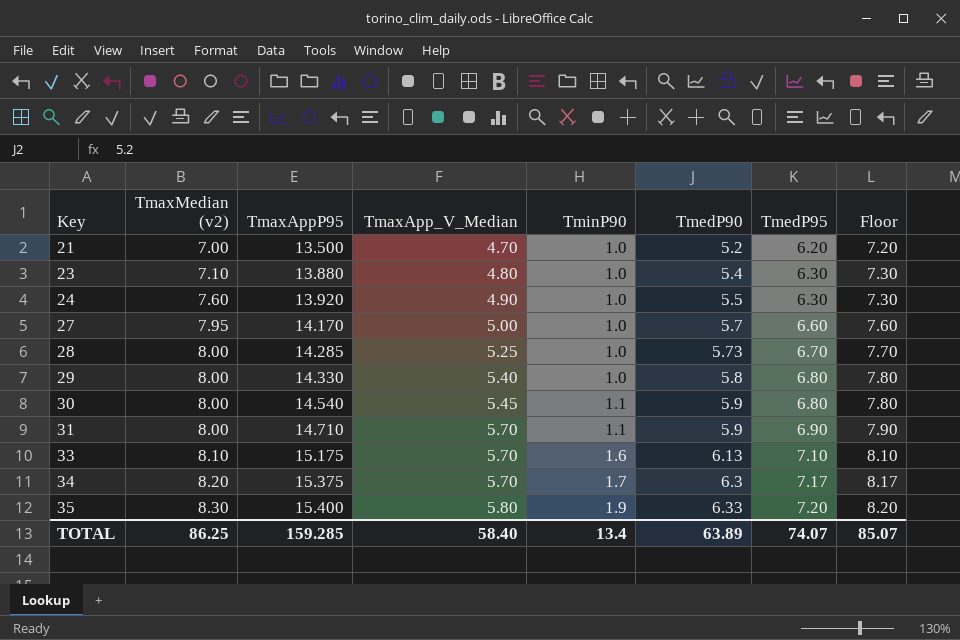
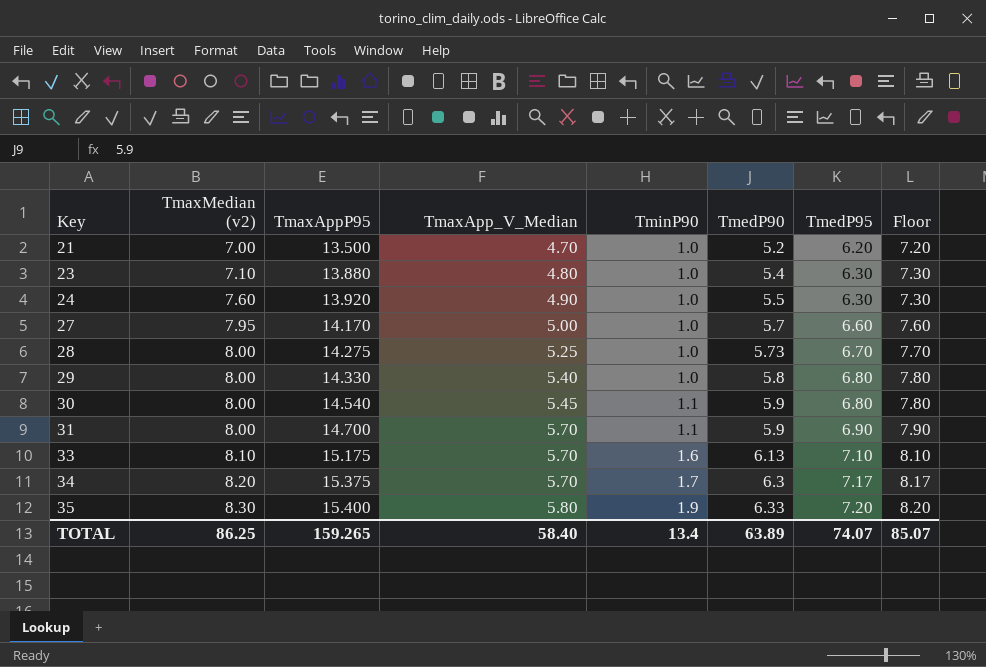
28 | TmaxAppP95: 14.285 -> 14.275
31 | TmaxAppP95: 14.710 -> 14.700
TOTAL | TmaxAppP95: 159.285 -> 159.265

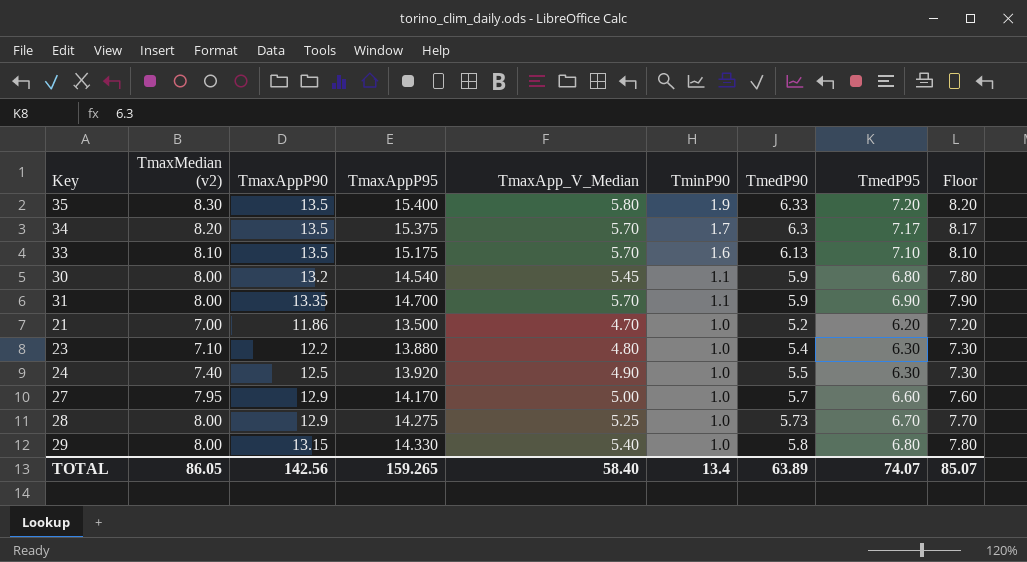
row order: Key ascending -> TminP90 descending
column TmaxAppP90 | position: none -> 3
24 | TmaxMedian (v2): 7.60 -> 7.40
TOTAL | TmaxMedian (v2): 86.25 -> 86.05

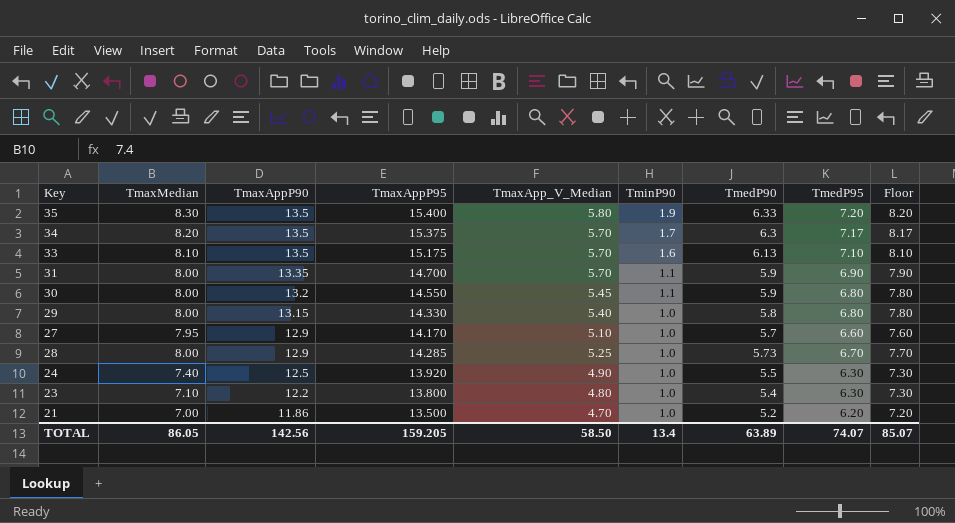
row order: TminP90 descending -> TmaxAppP90 descending
column name: TmaxMedian (v2) -> TmaxMedian
30 | TmaxAppP95: 14.540 -> 14.550
27 | TmaxApp_V_Median: 5.00 -> 5.10
28 | TmaxAppP95: 14.275 -> 14.285
23 | TmaxAppP95: 13.880 -> 13.800
TOTAL | TmaxAppP95: 159.265 -> 159.205
TOTAL | TmaxApp_V_Median: 58.40 -> 58.50

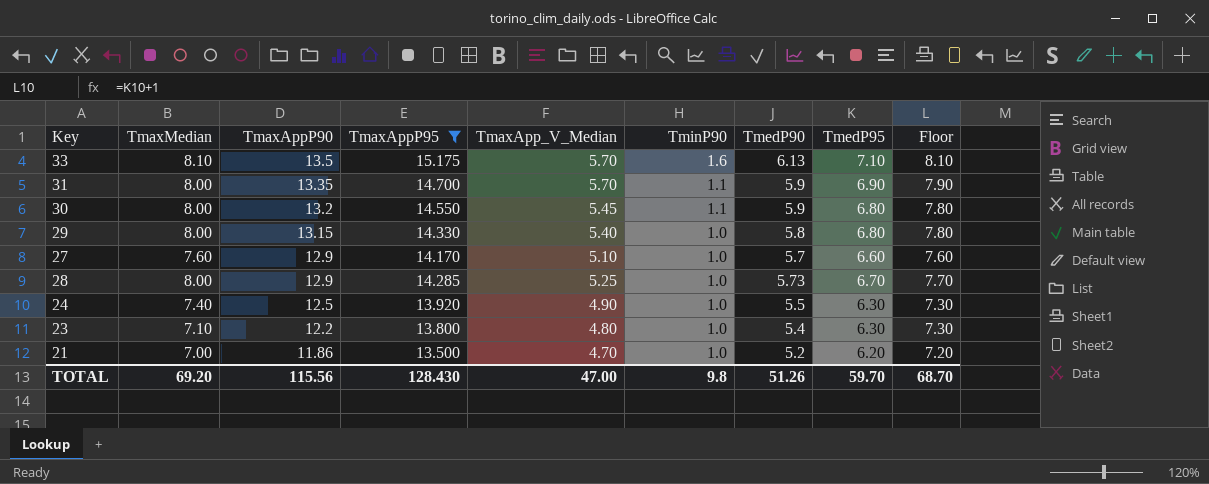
filter: none -> TmaxAppP95 <= 15.175
27 | TmaxMedian: 7.95 -> 7.60
TOTAL | TmaxMedian: 86.05 -> 69.20
TOTAL | TmaxAppP90: 142.56 -> 115.56
TOTAL | TmaxAppP95: 159.205 -> 128.430
TOTAL | TmaxApp_V_Median: 58.50 -> 47.00
TOTAL | TminP90: 13.4 -> 9.8
TOTAL | TmedP90: 63.89 -> 51.26
TOTAL | TmedP95: 74.07 -> 59.70
TOTAL | Floor: 85.07 -> 68.70

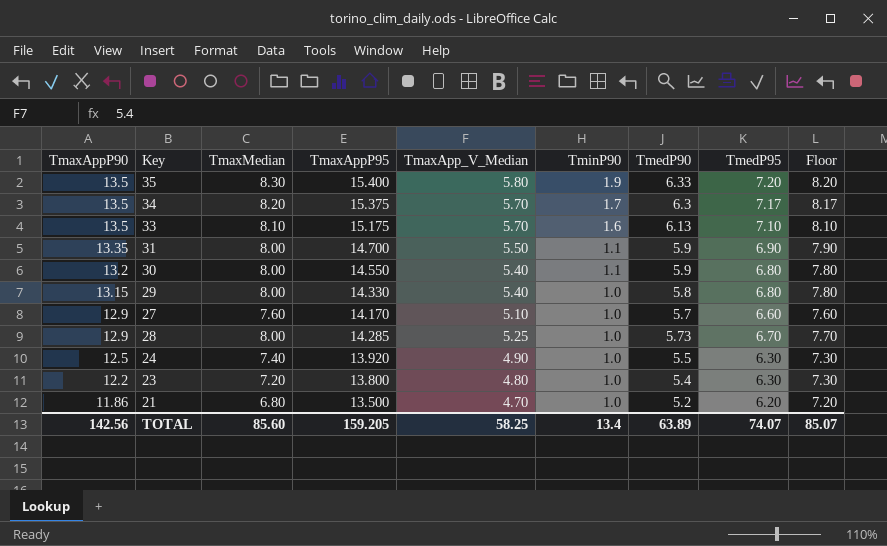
filter: TmaxAppP95 <= 15.175 -> none
column TmaxAppP90 | position: 3 -> 1
31 | TmaxApp_V_Median: 5.70 -> 5.50
30 | TmaxApp_V_Median: 5.45 -> 5.40
23 | TmaxMedian: 7.10 -> 7.20
21 | TmaxMedian: 7.00 -> 6.80
TOTAL | TmaxAppP90: 115.56 -> 142.56
TOTAL | TmaxMedian: 69.20 -> 85.60
TOTAL | TmaxAppP95: 128.430 -> 159.205
TOTAL | TmaxApp_V_Median: 47.00 -> 58.25
TOTAL | TminP90: 9.8 -> 13.4
TOTAL | TmedP90: 51.26 -> 63.89
TOTAL | TmedP95: 59.70 -> 74.07
TOTAL | Floor: 68.70 -> 85.07

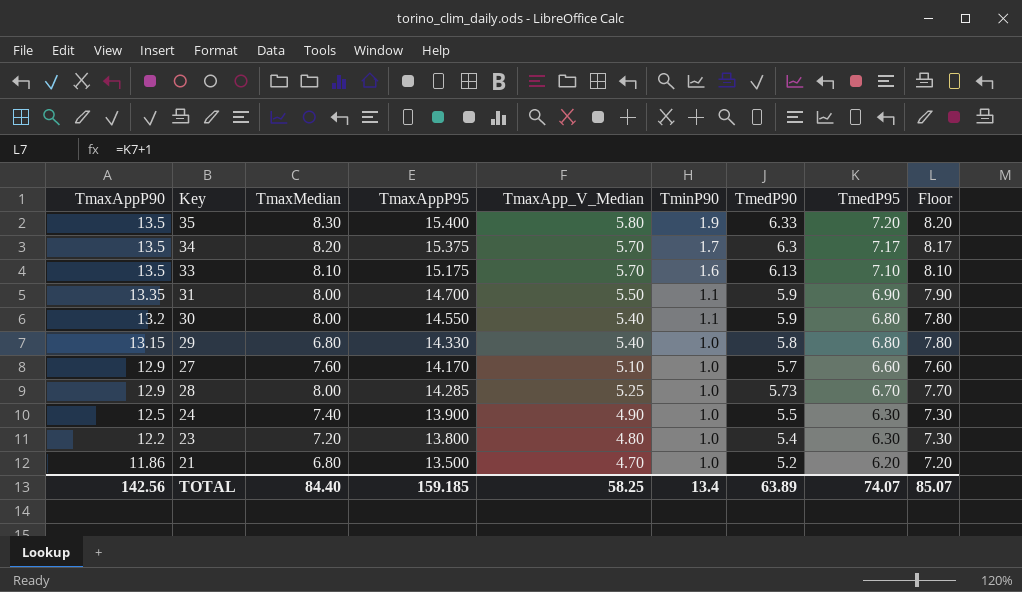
29 | TmaxMedian: 8.00 -> 6.80
24 | TmaxAppP95: 13.920 -> 13.900
TOTAL | TmaxMedian: 85.60 -> 84.40
TOTAL | TmaxAppP95: 159.205 -> 159.185

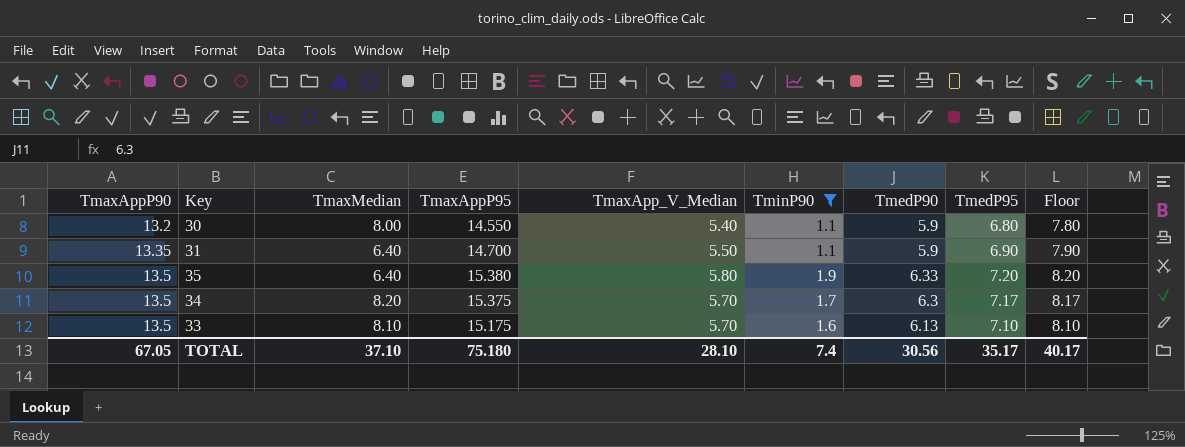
filter: none -> TminP90 != 1.0
row order: TmaxAppP90 descending -> TmaxAppP90 ascending
31 | TmaxMedian: 8.00 -> 6.40
35 | TmaxMedian: 8.30 -> 6.40
35 | TmaxAppP95: 15.400 -> 15.380
TOTAL | TmaxAppP90: 142.56 -> 67.05
TOTAL | TmaxMedian: 84.40 -> 37.10
TOTAL | TmaxAppP95: 159.185 -> 75.180
TOTAL | TmaxApp_V_Median: 58.25 -> 28.10
TOTAL | TminP90: 13.4 -> 7.4
TOTAL | TmedP90: 63.89 -> 30.56
TOTAL | TmedP95: 74.07 -> 35.17
TOTAL | Floor: 85.07 -> 40.17

